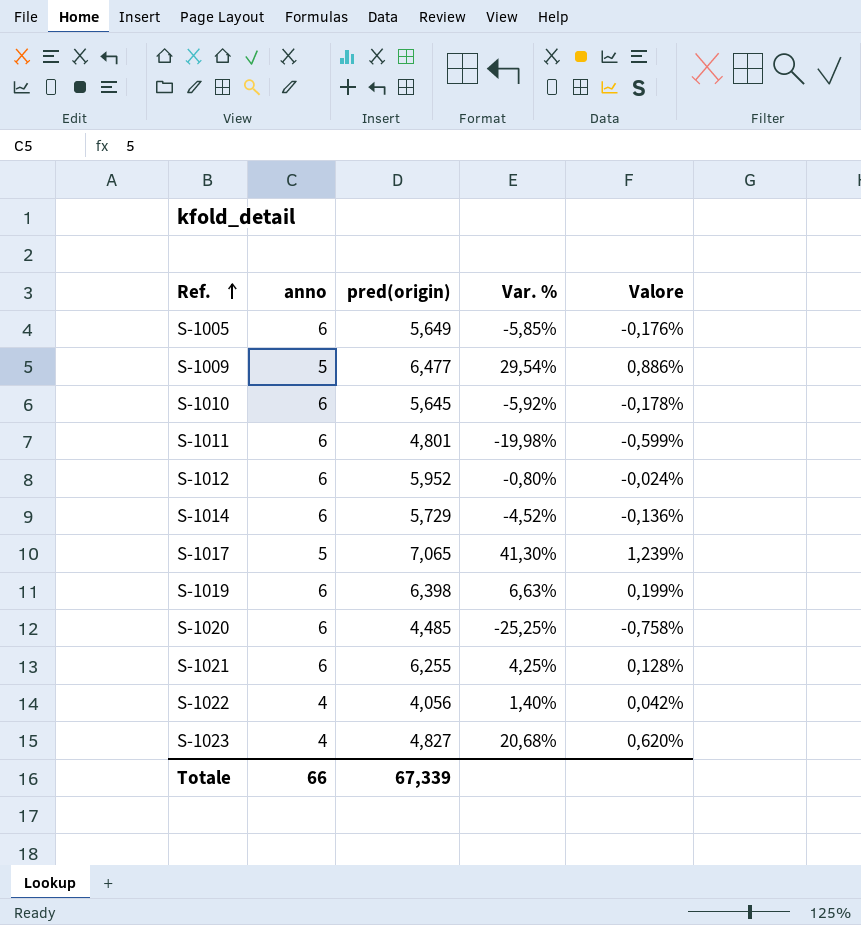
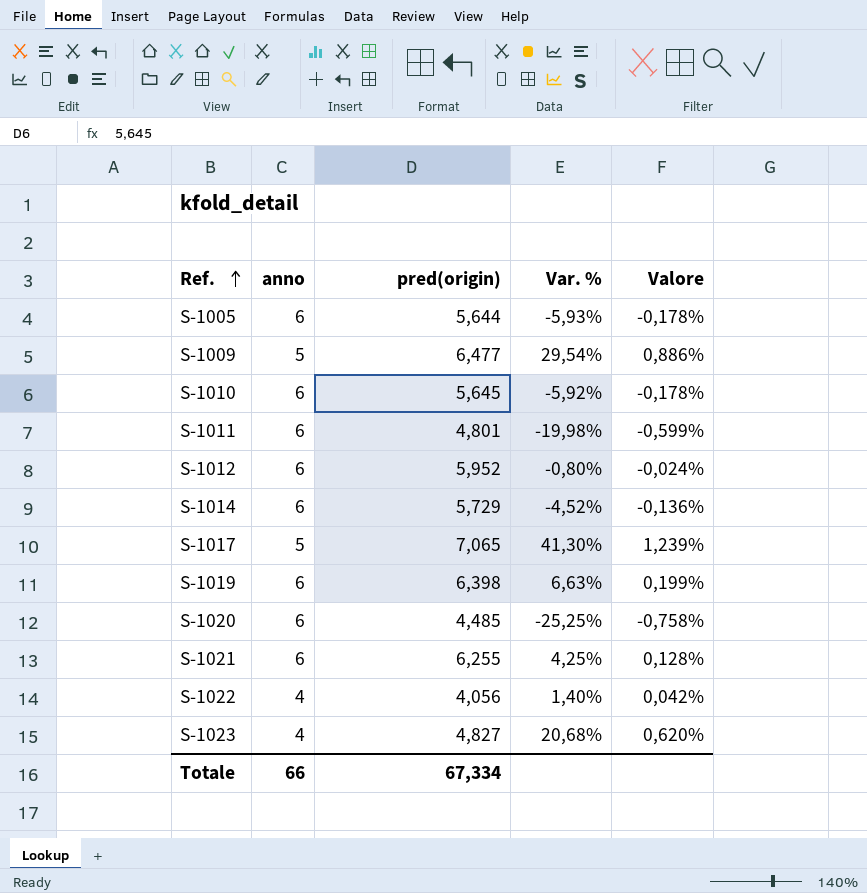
S-1005 | pred(origin): 5,649 -> 5,644
S-1005 | Var. %: -5,85% -> -5,93%
S-1005 | Valore: -0,176% -> -0,178%
Totale | pred(origin): 67,339 -> 67,334

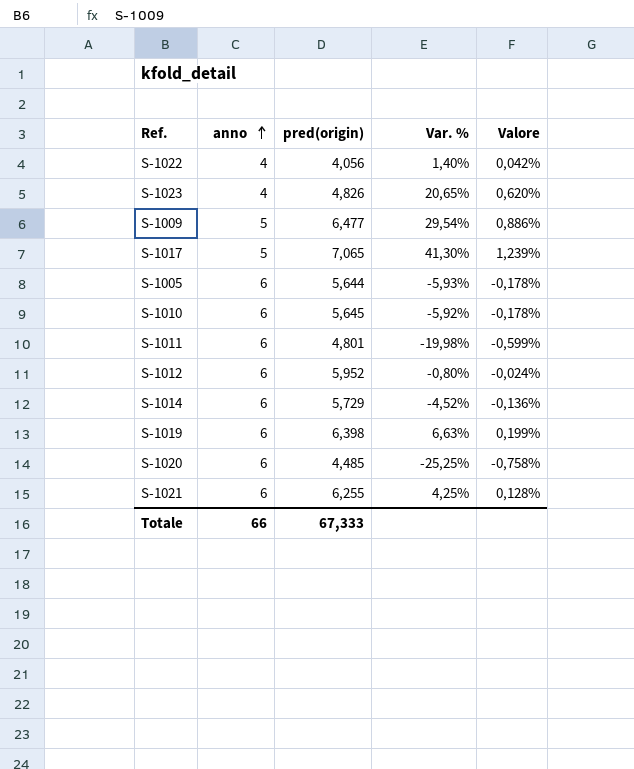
row order: Ref. ascending -> anno ascending
S-1023 | pred(origin): 4,827 -> 4,826
S-1023 | Var. %: 20,68% -> 20,65%
Totale | pred(origin): 67,334 -> 67,333

